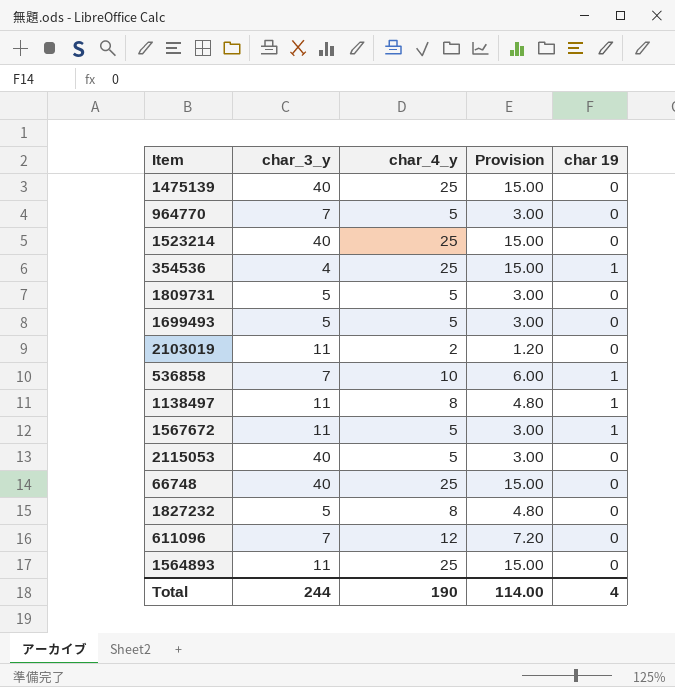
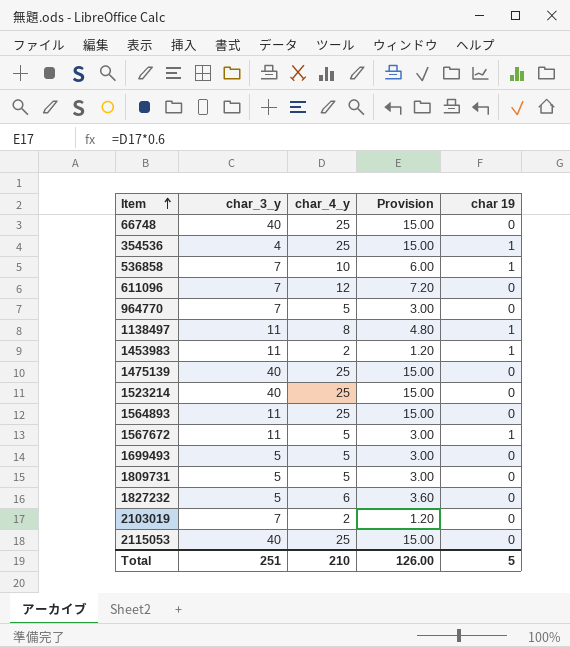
row order: none -> Item ascending
row 1453983: none -> 11 | 2 | 1.20 | 1
1827232 | char_4_y: 8 -> 6
1827232 | Provision: 4.80 -> 3.60
2103019 | char_3_y: 11 -> 7
2115053 | char_4_y: 5 -> 25
2115053 | Provision: 3.00 -> 15.00
Total | char_3_y: 244 -> 251
Total | char_4_y: 190 -> 210
Total | Provision: 114.00 -> 126.00
Total | char 19: 4 -> 5

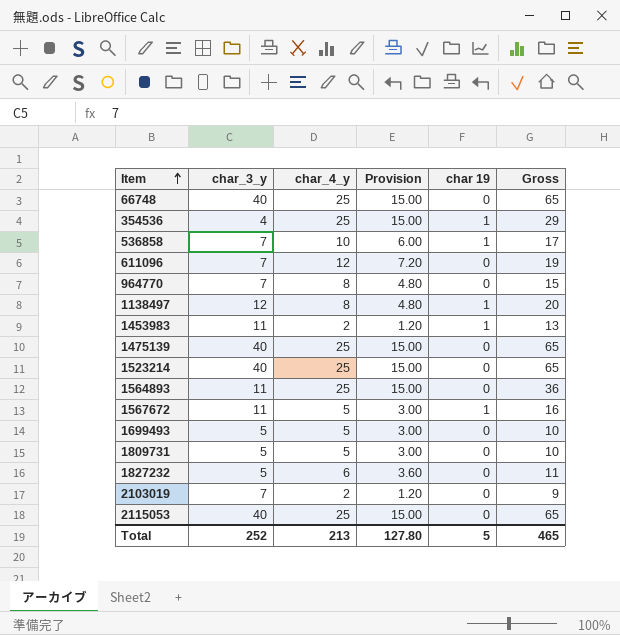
column Gross | formula: none -> [char_3_y] + [char_4_y]
964770 | char_4_y: 5 -> 8
964770 | Provision: 3.00 -> 4.80
1138497 | char_3_y: 11 -> 12
Total | char_3_y: 251 -> 252
Total | char_4_y: 210 -> 213
Total | Provision: 126.00 -> 127.80

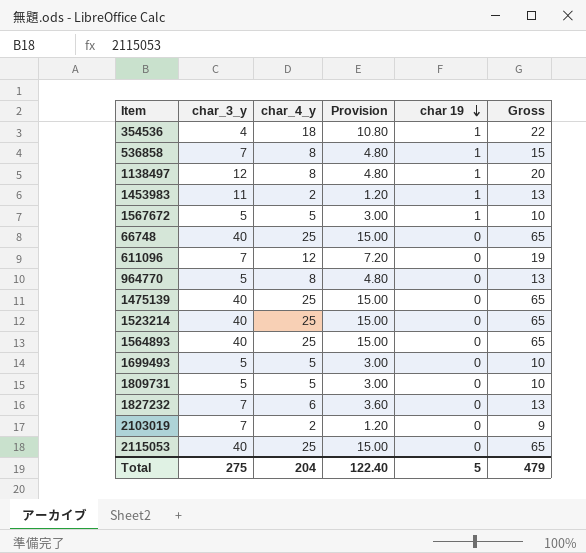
row order: Item ascending -> char 19 descending
354536 | char_4_y: 25 -> 18
354536 | Provision: 15.00 -> 10.80
354536 | Gross: 29 -> 22
536858 | char_4_y: 10 -> 8
536858 | Provision: 6.00 -> 4.80
536858 | Gross: 17 -> 15
1567672 | char_3_y: 11 -> 5
1567672 | Gross: 16 -> 10
964770 | char_3_y: 7 -> 5
964770 | Gross: 15 -> 13
1564893 | char_3_y: 11 -> 40
1564893 | Gross: 36 -> 65
1827232 | char_3_y: 5 -> 7
1827232 | Gross: 11 -> 13
Total | char_3_y: 252 -> 275
Total | char_4_y: 213 -> 204
Total | Provision: 127.80 -> 122.40
Total | Gross: 465 -> 479

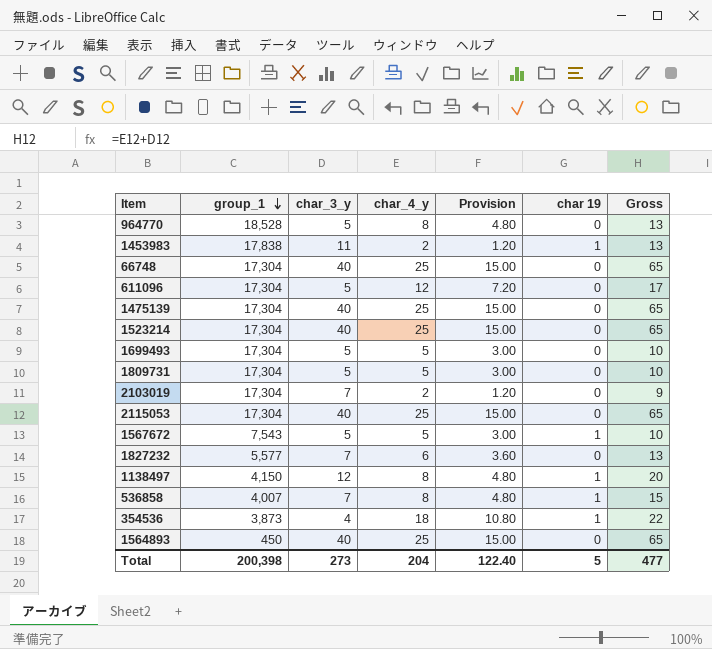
row order: char 19 descending -> group_1 descending
column group_1 | position: none -> 2
611096 | char_3_y: 7 -> 5
611096 | Gross: 19 -> 17
Total | char_3_y: 275 -> 273
Total | Gross: 479 -> 477

